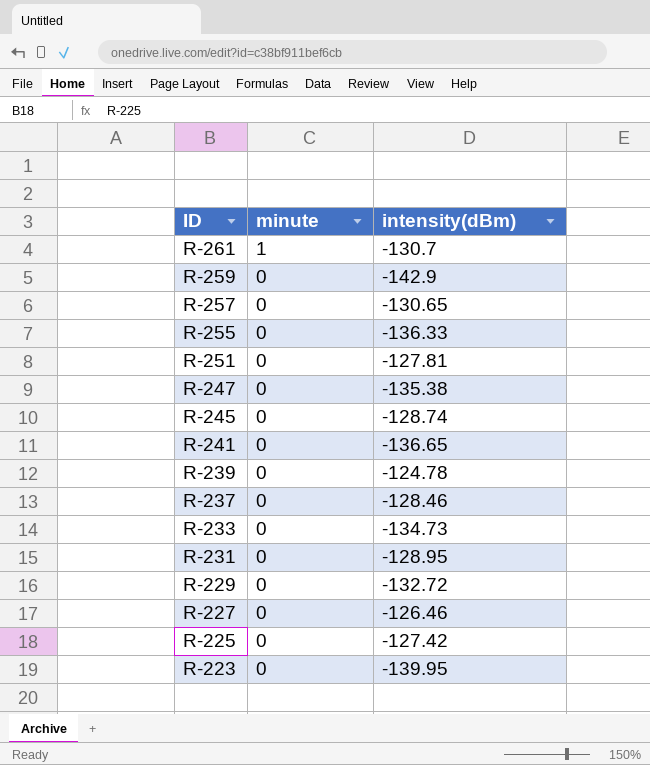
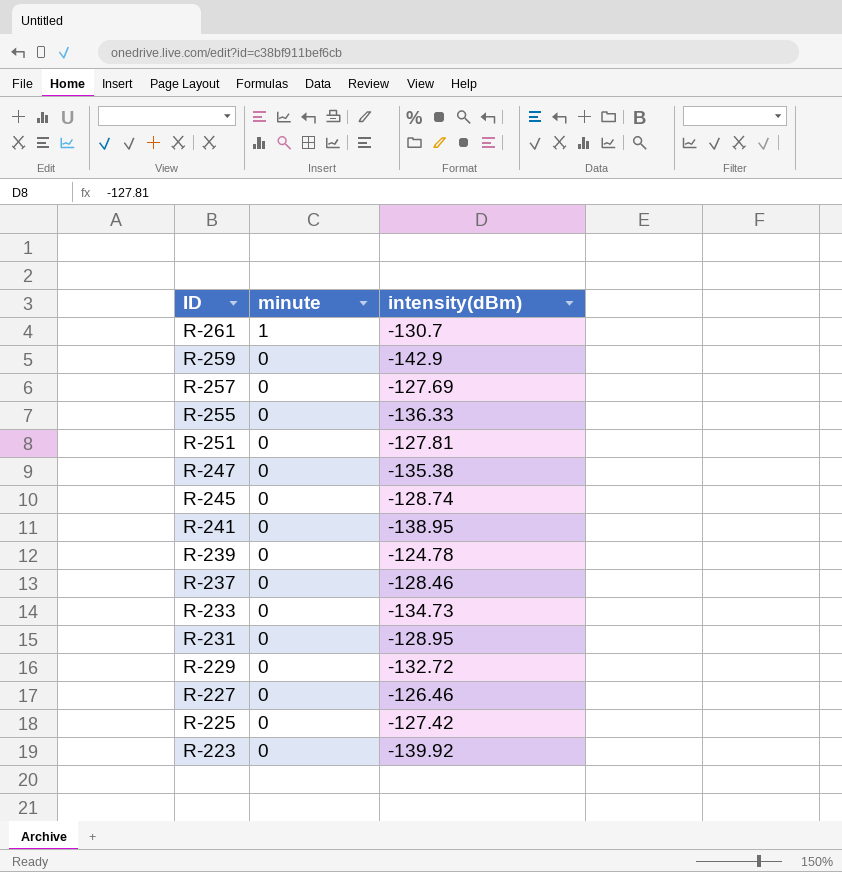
R-257 | intensity(dBm): -130.65 -> -127.69
R-241 | intensity(dBm): -136.65 -> -138.95
R-223 | intensity(dBm): -139.95 -> -139.92

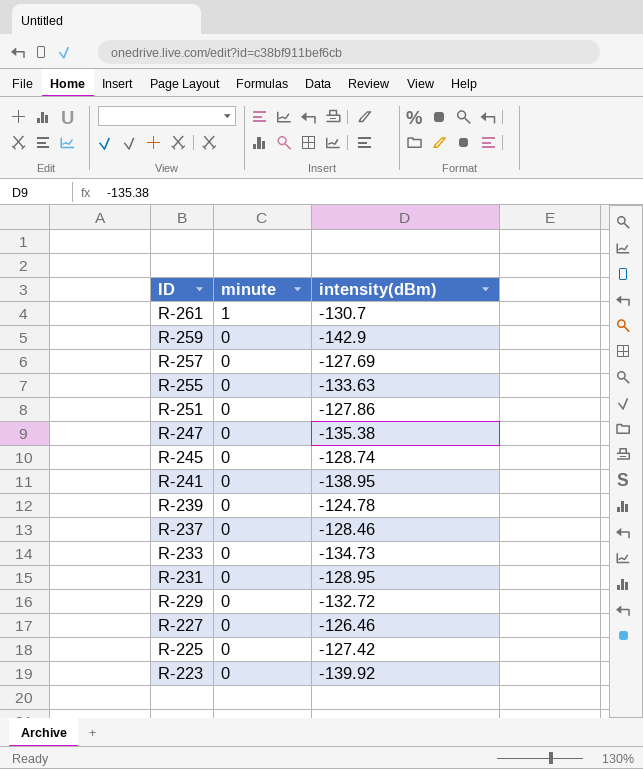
R-255 | intensity(dBm): -136.33 -> -133.63
R-251 | intensity(dBm): -127.81 -> -127.86

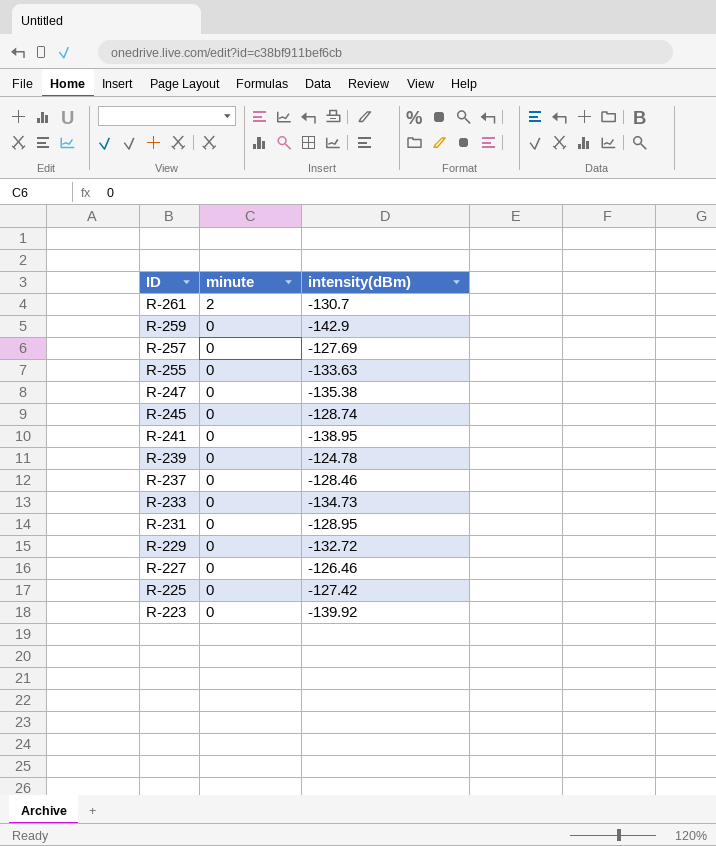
row R-251: 0 | -127.86 -> none
R-261 | minute: 1 -> 2

